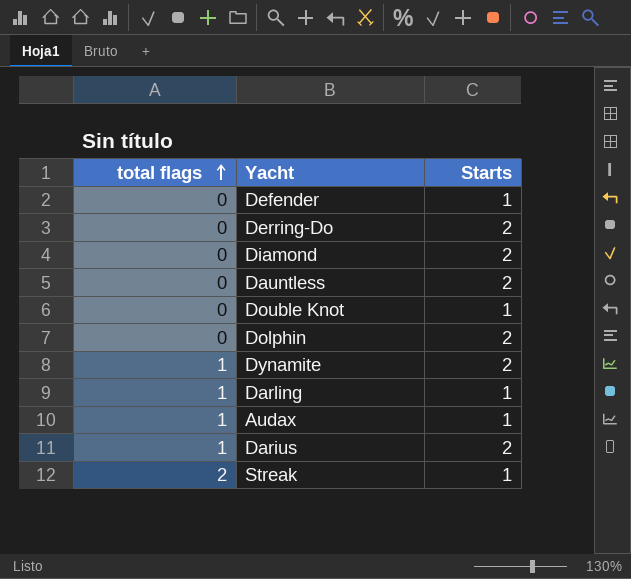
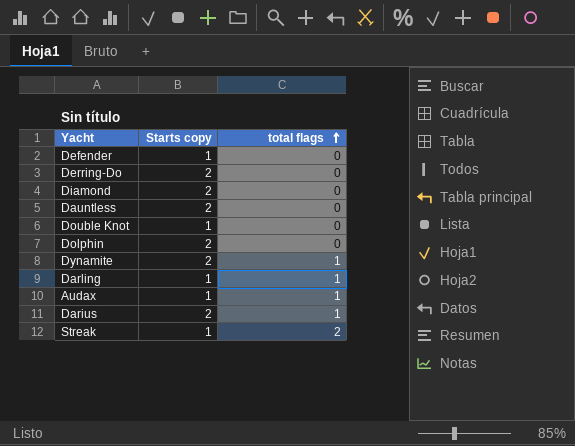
column name: Starts -> Starts copy
column total flags | position: 1 -> 3

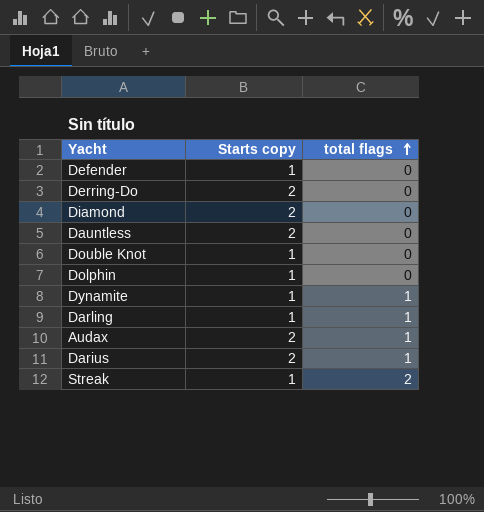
Dolphin | Starts copy: 2 -> 1
Dynamite | Starts copy: 2 -> 1
Audax | Starts copy: 1 -> 2

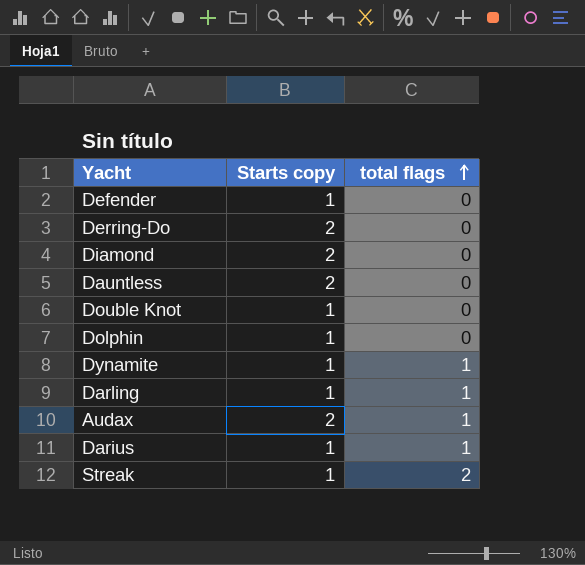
Darius | Starts copy: 2 -> 1

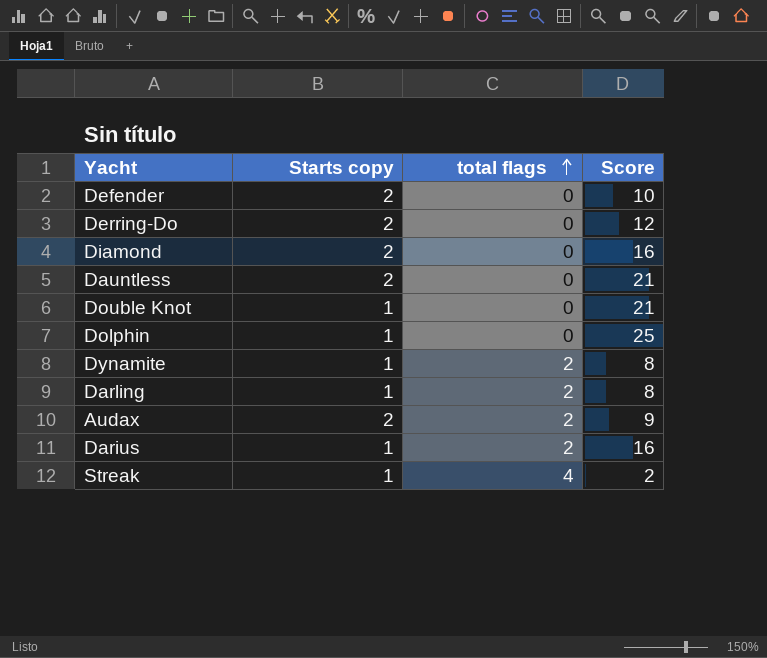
column Score | position: none -> 4
Defender | Starts copy: 1 -> 2
Dynamite | total flags: 1 -> 2
Darling | total flags: 1 -> 2
Audax | total flags: 1 -> 2
Darius | total flags: 1 -> 2
Streak | total flags: 2 -> 4

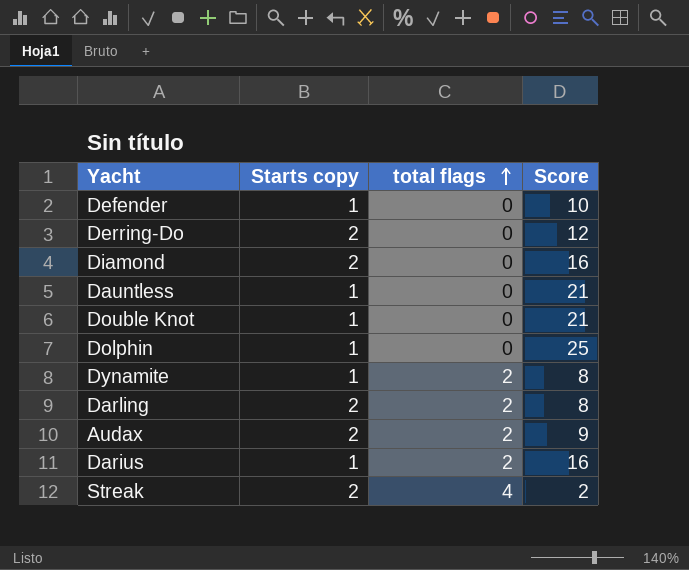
Defender | Starts copy: 2 -> 1
Dauntless | Starts copy: 2 -> 1
Darling | Starts copy: 1 -> 2
Streak | Starts copy: 1 -> 2

